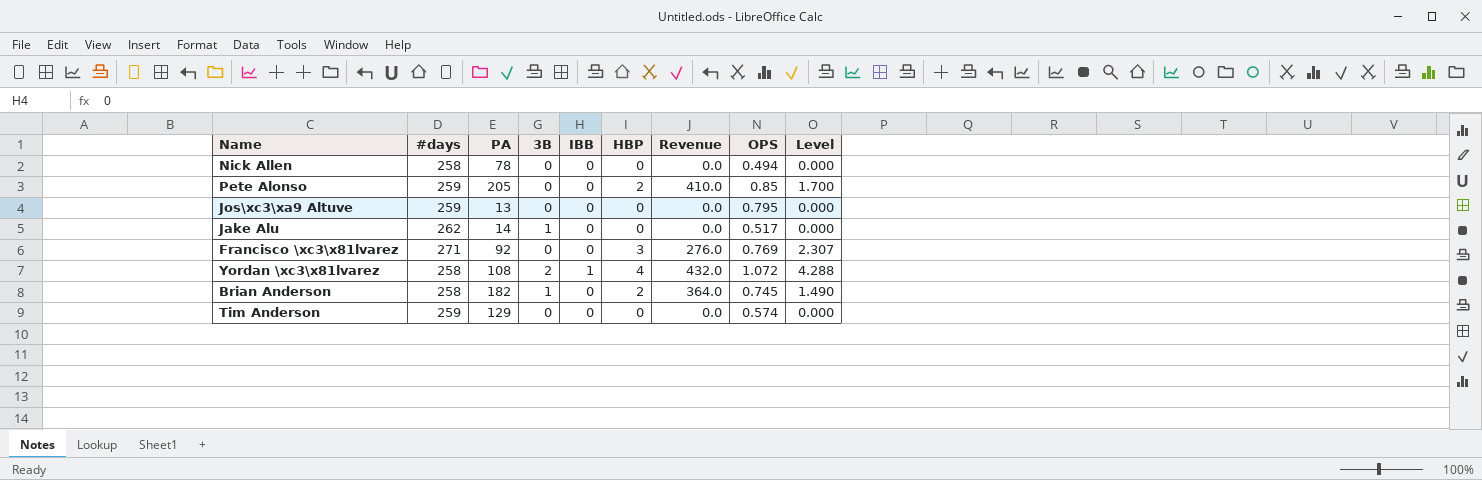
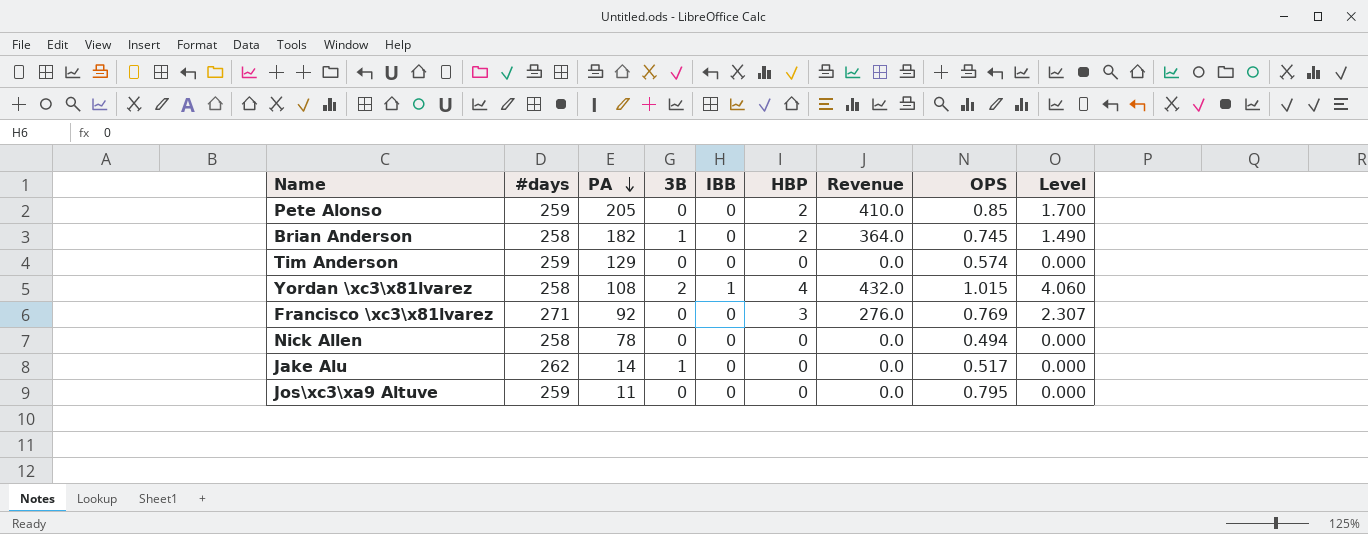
row order: none -> PA descending
Yordan \xc3\x81lvarez | OPS: 1.072 -> 1.015
Yordan \xc3\x81lvarez | Level: 4.288 -> 4.060
Jos\xc3\xa9 Altuve | PA: 13 -> 11

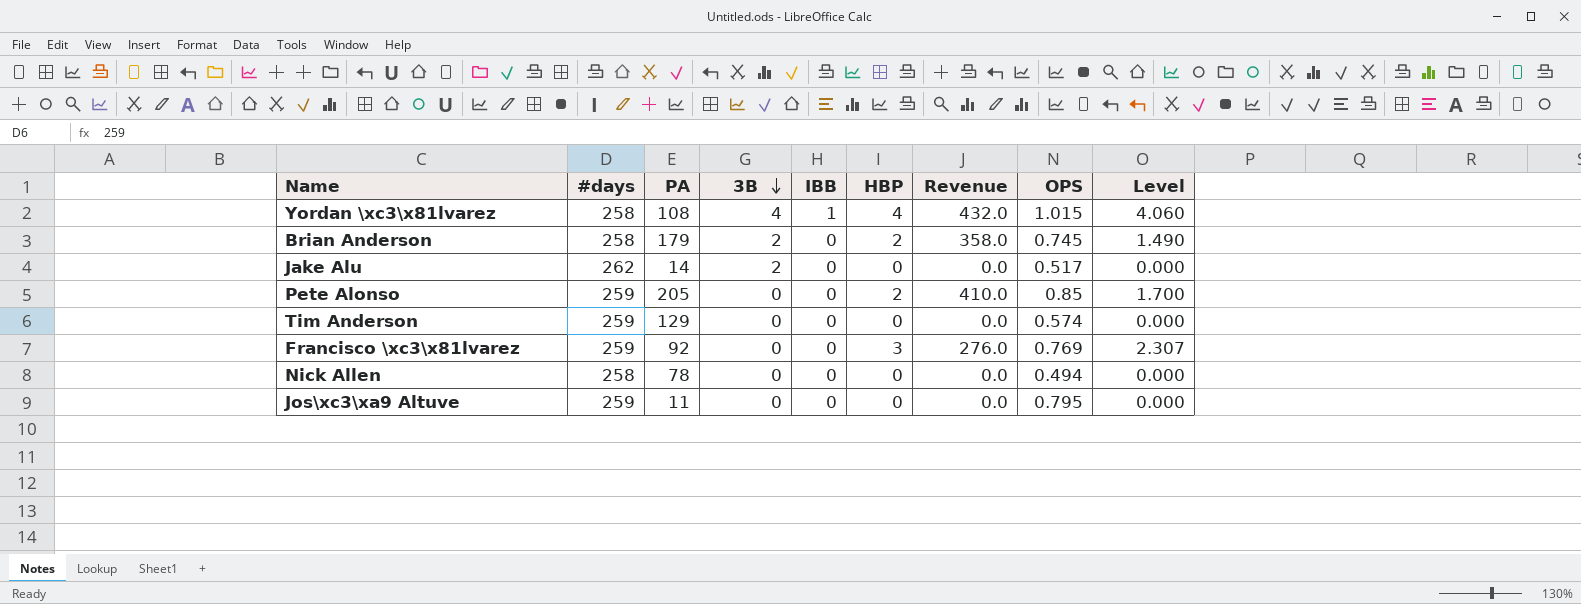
row order: PA descending -> 3B descending
Yordan \xc3\x81lvarez | 3B: 2 -> 4
Brian Anderson | PA: 182 -> 179
Brian Anderson | 3B: 1 -> 2
Brian Anderson | Revenue: 364.0 -> 358.0
Jake Alu | 3B: 1 -> 2
Francisco \xc3\x81lvarez | #days: 271 -> 259

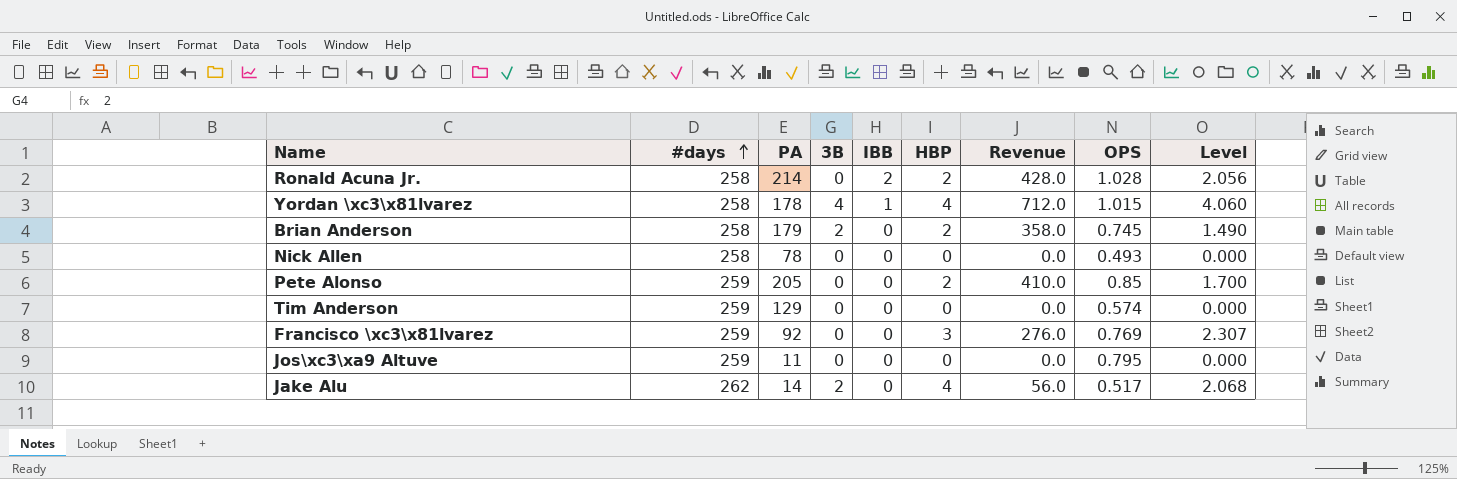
row order: 3B descending -> #days ascending
row Ronald Acuna Jr.: none -> 258 | 214 | 0 | 2 | 2 | 428.0 | 1.028 | 2.056
Yordan \xc3\x81lvarez | PA: 108 -> 178
Yordan \xc3\x81lvarez | Revenue: 432.0 -> 712.0
Nick Allen | OPS: 0.494 -> 0.493
Jake Alu | HBP: 0 -> 4
Jake Alu | Revenue: 0.0 -> 56.0
Jake Alu | Level: 0.000 -> 2.068

